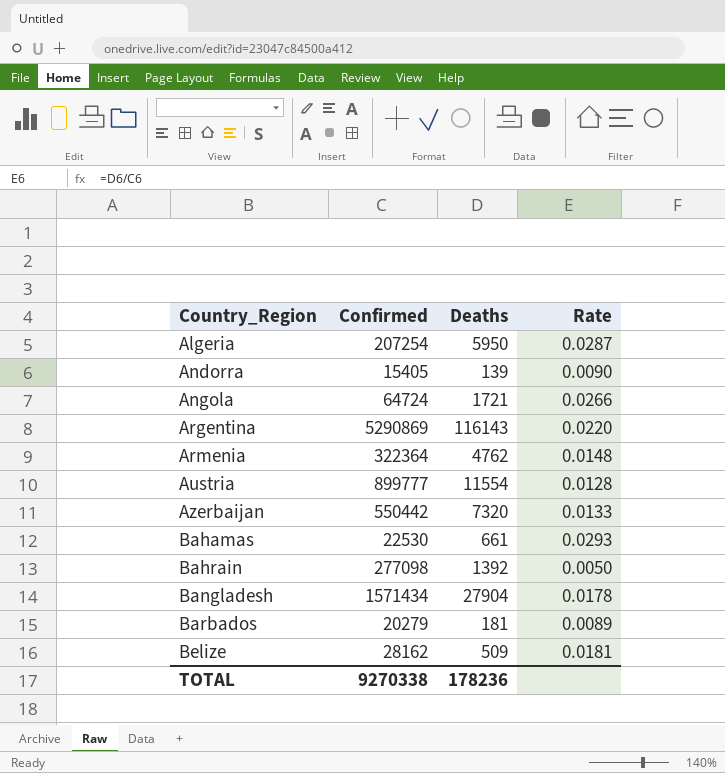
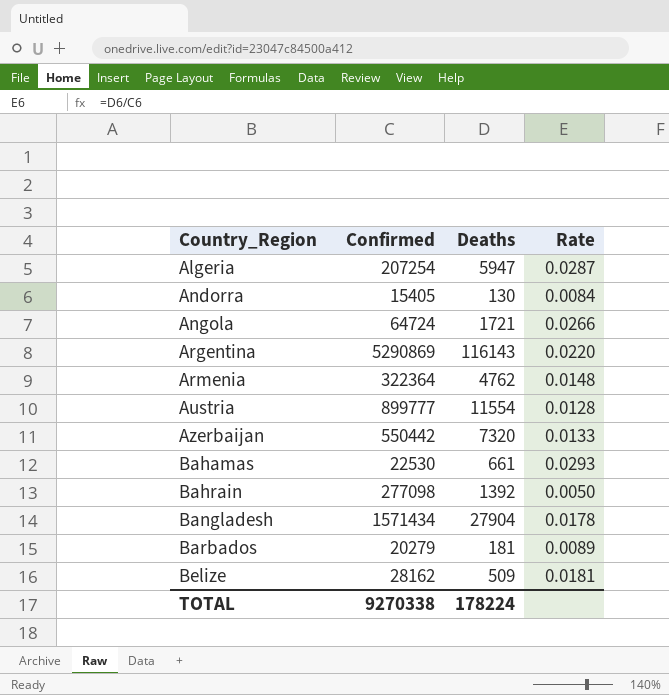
Algeria | Deaths: 5950 -> 5947
Andorra | Deaths: 139 -> 130
Andorra | Rate: 0.0090 -> 0.0084
TOTAL | Deaths: 178236 -> 178224

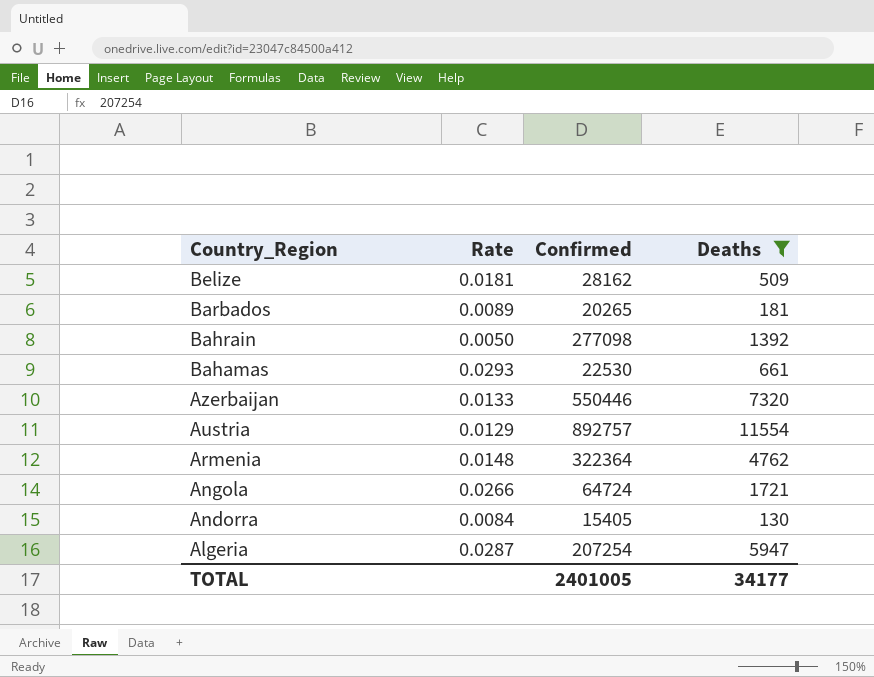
filter: none -> Deaths <= 11554
row order: Country_Region ascending -> Country_Region descending
column Rate | position: 4 -> 2
Barbados | Confirmed: 20279 -> 20265
Azerbaijan | Confirmed: 550442 -> 550446
Austria | Rate: 0.0128 -> 0.0129
Austria | Confirmed: 899777 -> 892757
TOTAL | Confirmed: 9270338 -> 2401005
TOTAL | Deaths: 178224 -> 34177

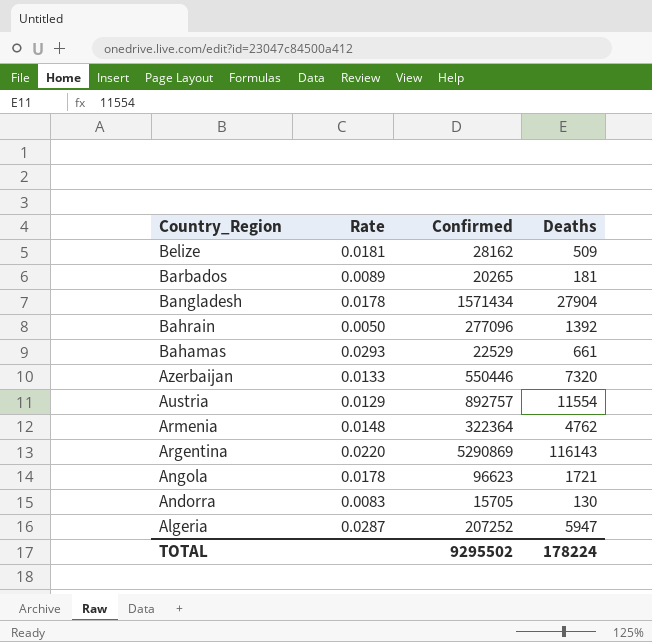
filter: Deaths <= 11554 -> none
Bahrain | Confirmed: 277098 -> 277096
Bahamas | Confirmed: 22530 -> 22529
Angola | Rate: 0.0266 -> 0.0178
Angola | Confirmed: 64724 -> 96623
Andorra | Rate: 0.0084 -> 0.0083
Andorra | Confirmed: 15405 -> 15705
Algeria | Confirmed: 207254 -> 207252
TOTAL | Confirmed: 2401005 -> 9295502
TOTAL | Deaths: 34177 -> 178224

